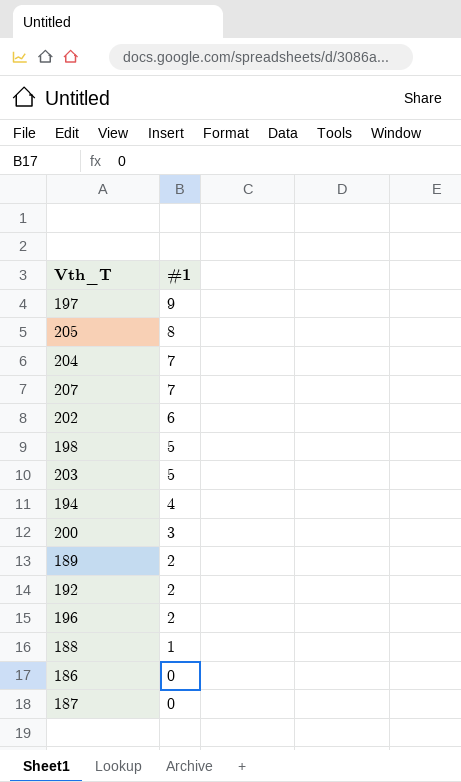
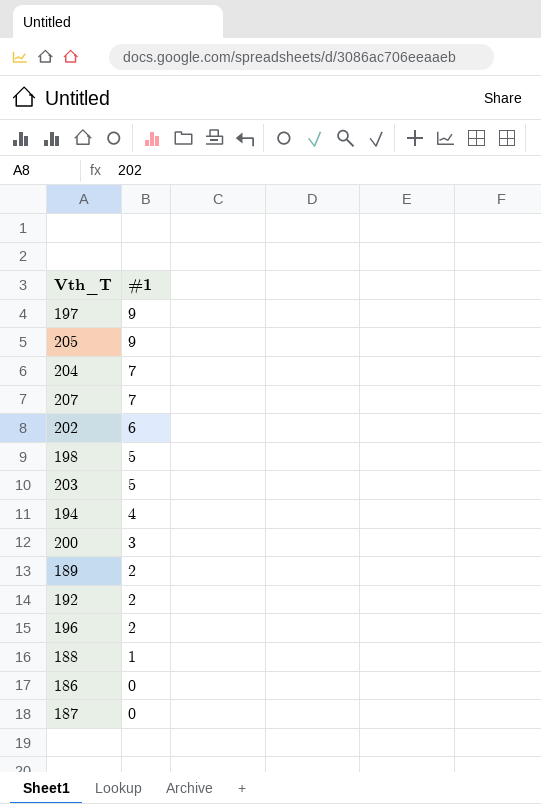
205 | #1: 8 -> 9

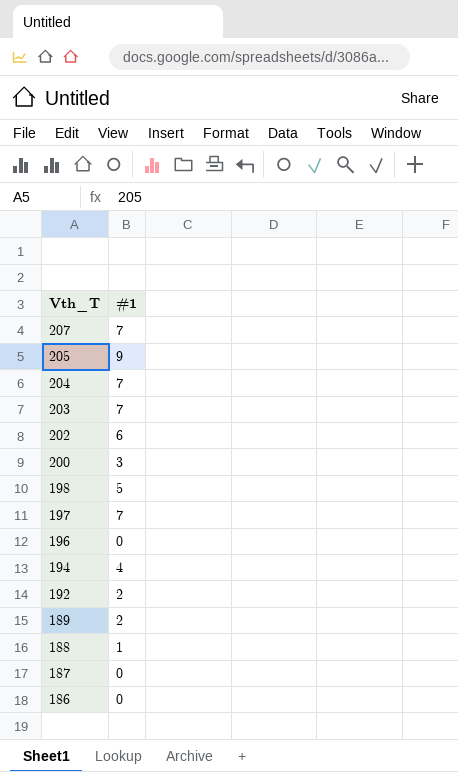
row order: #1 descending -> Vth_T descending
203 | #1: 5 -> 7
197 | #1: 9 -> 7
196 | #1: 2 -> 0

